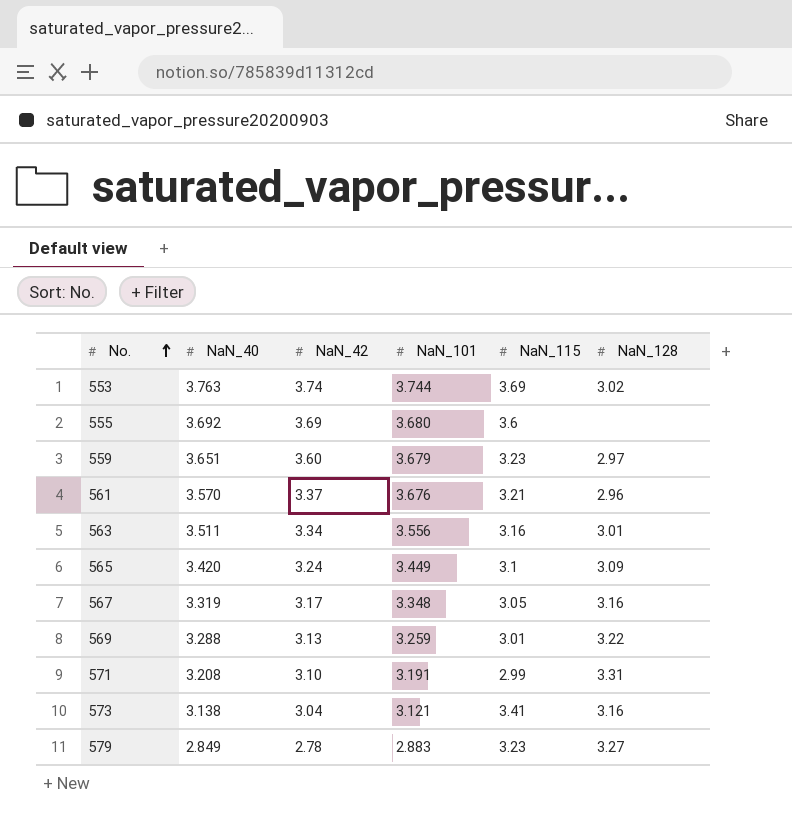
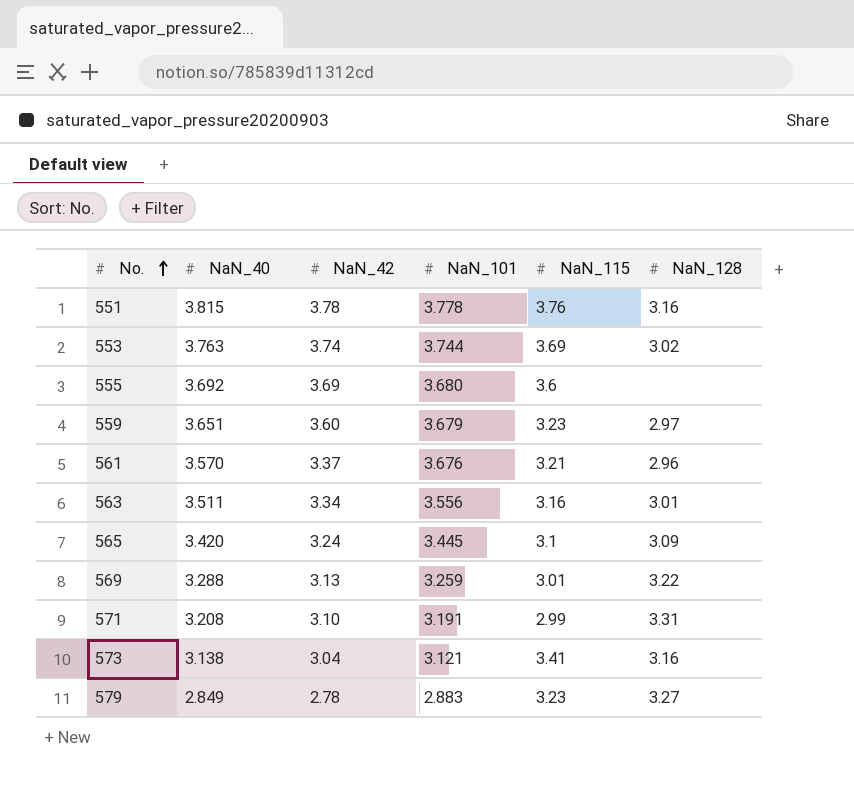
row 567: 3.319 | 3.17 | 3.348 | 3.05 | 3.16 -> none
row 551: none -> 3.815 | 3.78 | 3.778 | 3.76 | 3.16
565 | NaN_101: 3.449 -> 3.445

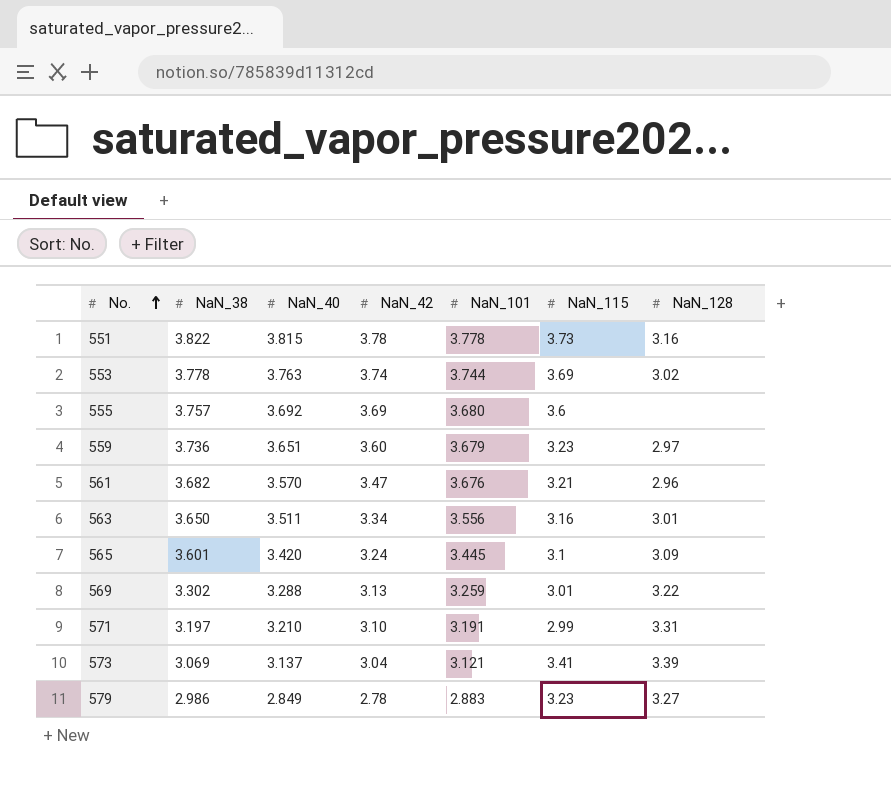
column NaN_38 | position: none -> 2
551 | NaN_115: 3.76 -> 3.73
561 | NaN_42: 3.37 -> 3.47
571 | NaN_40: 3.208 -> 3.210
573 | NaN_40: 3.138 -> 3.137
573 | NaN_128: 3.16 -> 3.39

